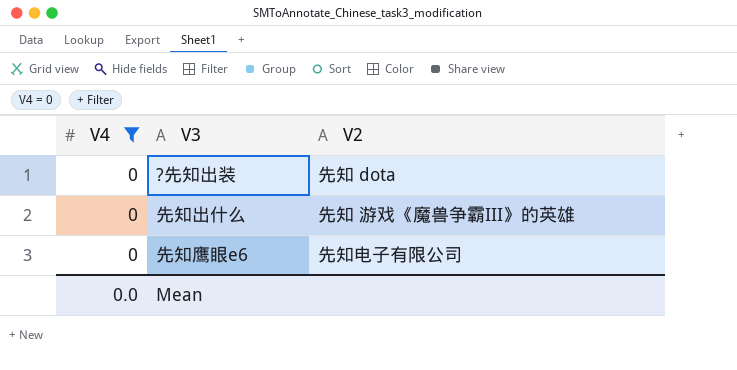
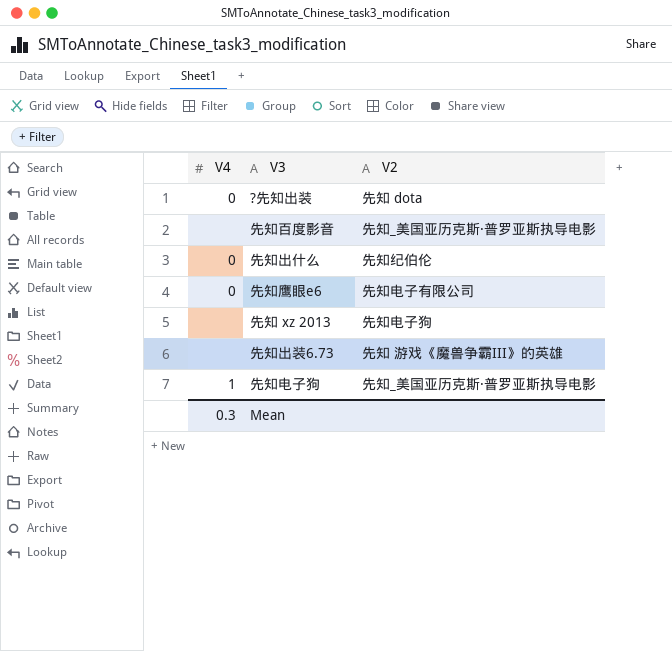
filter: V4 = 0 -> none
先知出什么 | V2: 先知 游戏《魔兽争霸III》的英雄 -> 先知纪伯伦
Mean | V4: 0.0 -> 0.3

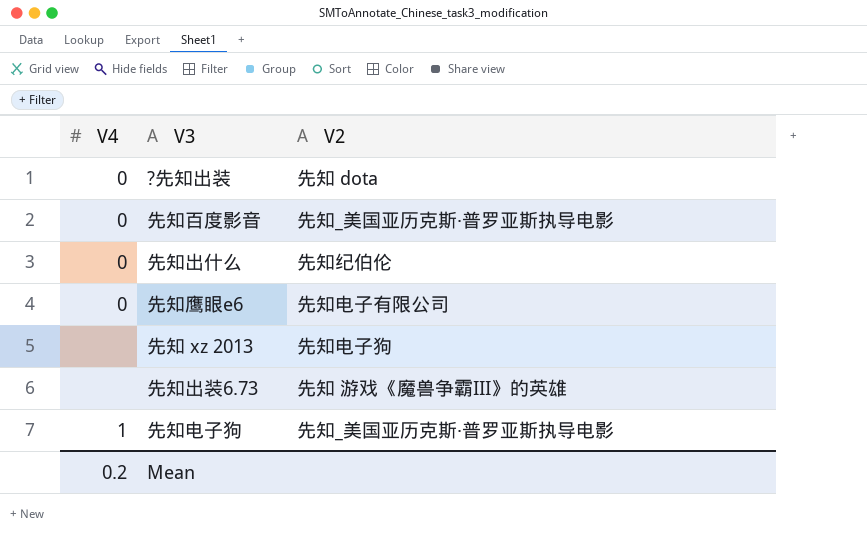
先知百度影音 | V4: none -> 0
Mean | V4: 0.3 -> 0.2

